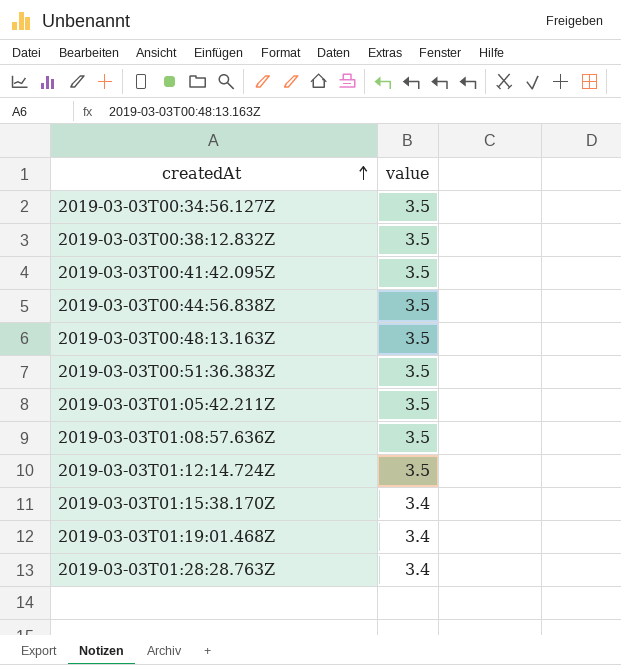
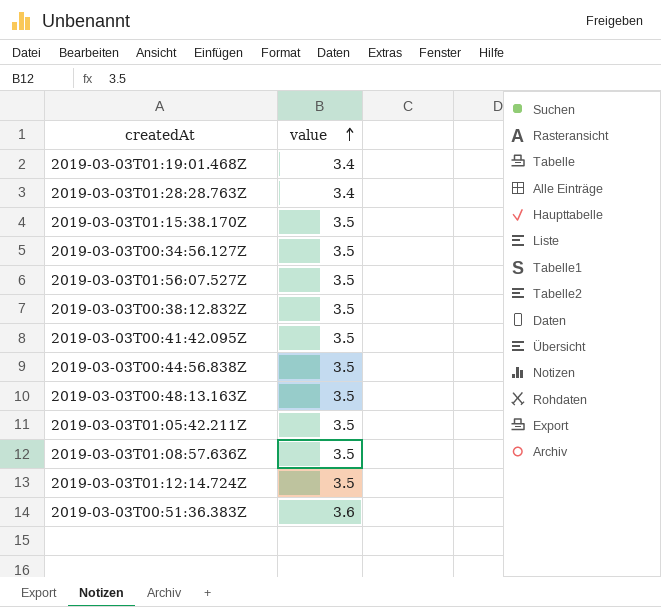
row order: createdAt ascending -> value ascending
2019-03-03T01:15:38.170Z | value: 3.4 -> 3.5
row 2019-03-03T01:56:07.527Z: none -> 3.5
2019-03-03T00:51:36.383Z | value: 3.5 -> 3.6

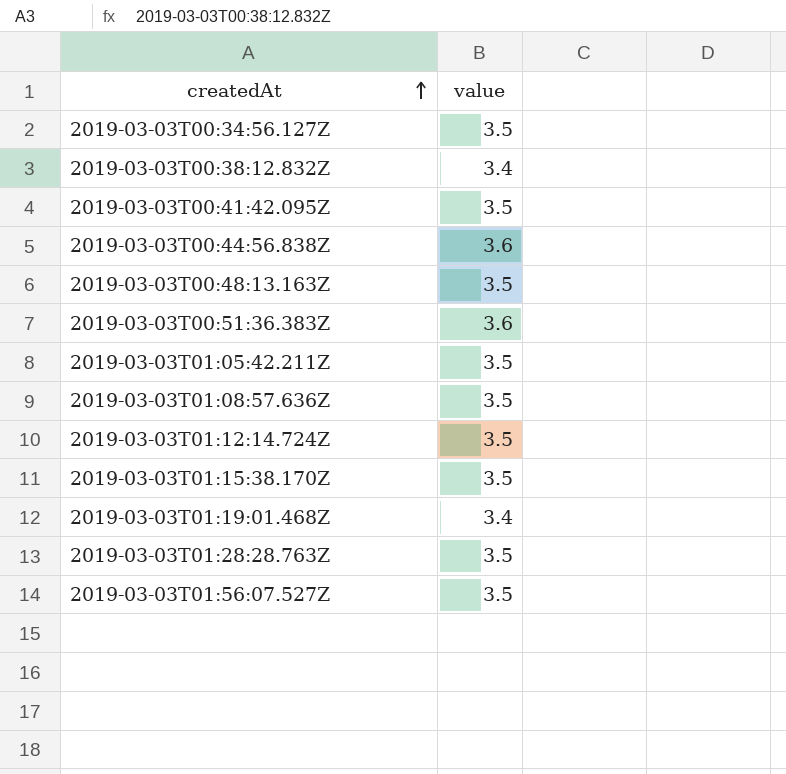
row order: value ascending -> createdAt ascending
2019-03-03T00:38:12.832Z | value: 3.5 -> 3.4
2019-03-03T00:44:56.838Z | value: 3.5 -> 3.6
2019-03-03T01:28:28.763Z | value: 3.4 -> 3.5

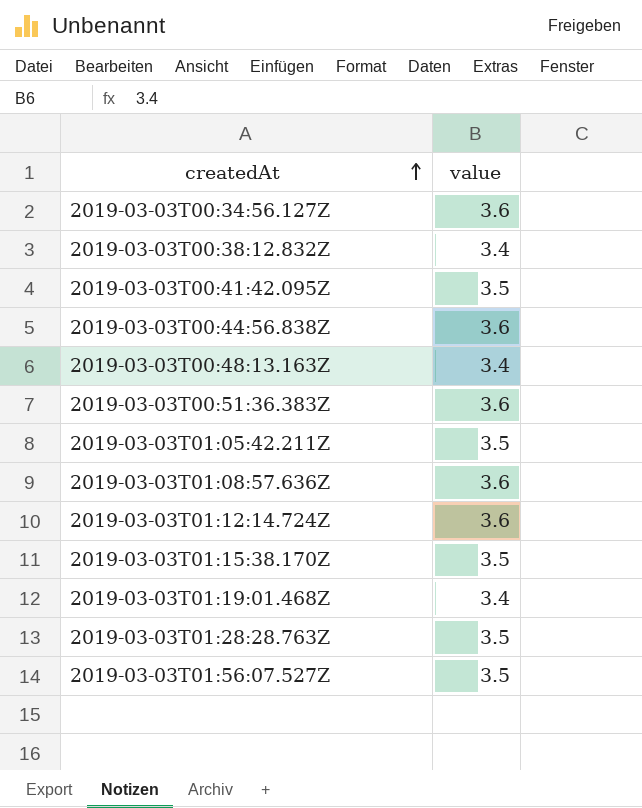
2019-03-03T00:34:56.127Z | value: 3.5 -> 3.6
2019-03-03T00:48:13.163Z | value: 3.5 -> 3.4
2019-03-03T01:08:57.636Z | value: 3.5 -> 3.6
2019-03-03T01:12:14.724Z | value: 3.5 -> 3.6

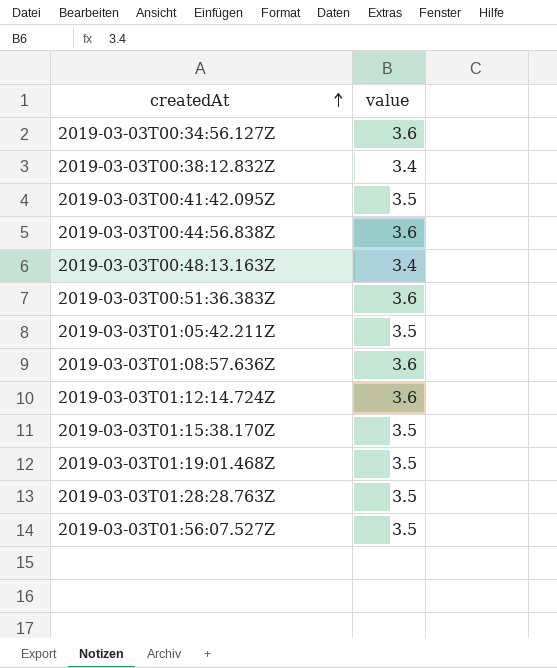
2019-03-03T01:19:01.468Z | value: 3.4 -> 3.5

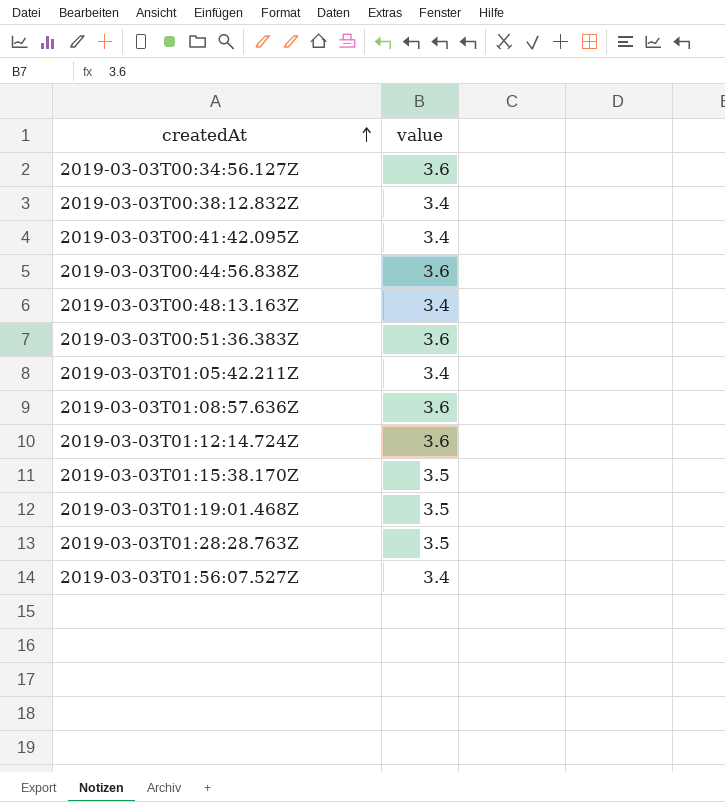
2019-03-03T00:41:42.095Z | value: 3.5 -> 3.4
2019-03-03T01:05:42.211Z | value: 3.5 -> 3.4
2019-03-03T01:56:07.527Z | value: 3.5 -> 3.4

